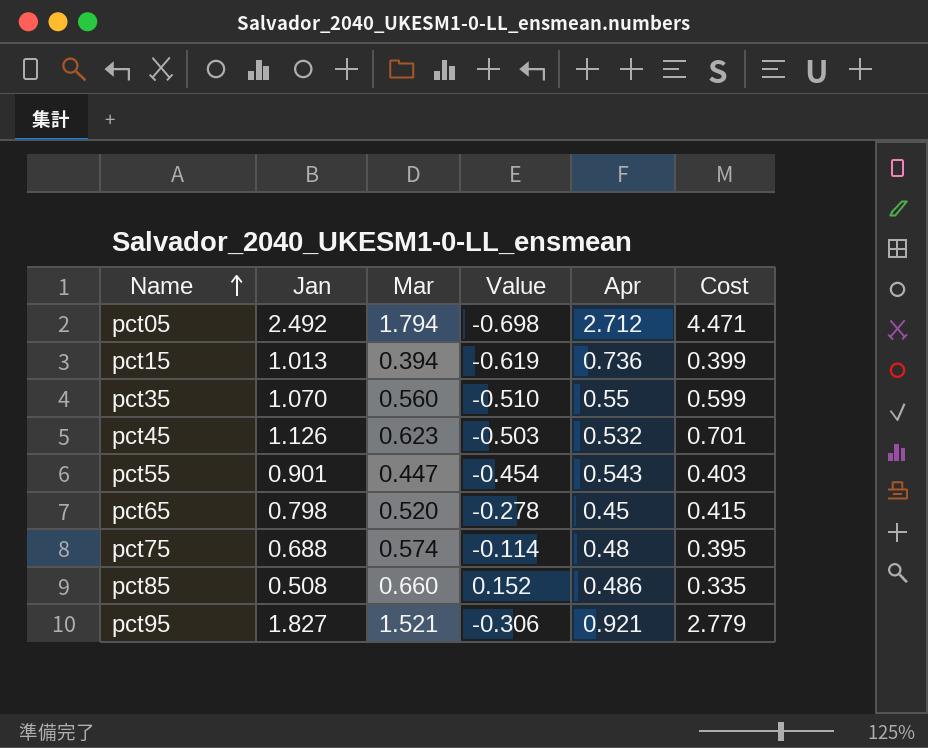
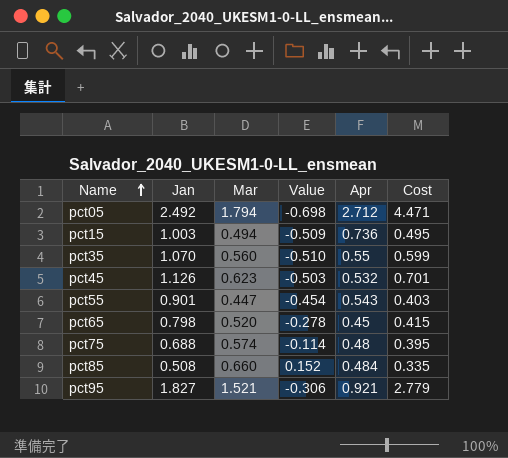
pct15 | Jan: 1.013 -> 1.003
pct15 | Mar: 0.394 -> 0.494
pct15 | Value: -0.619 -> -0.509
pct15 | Cost: 0.399 -> 0.495
pct85 | Apr: 0.486 -> 0.484

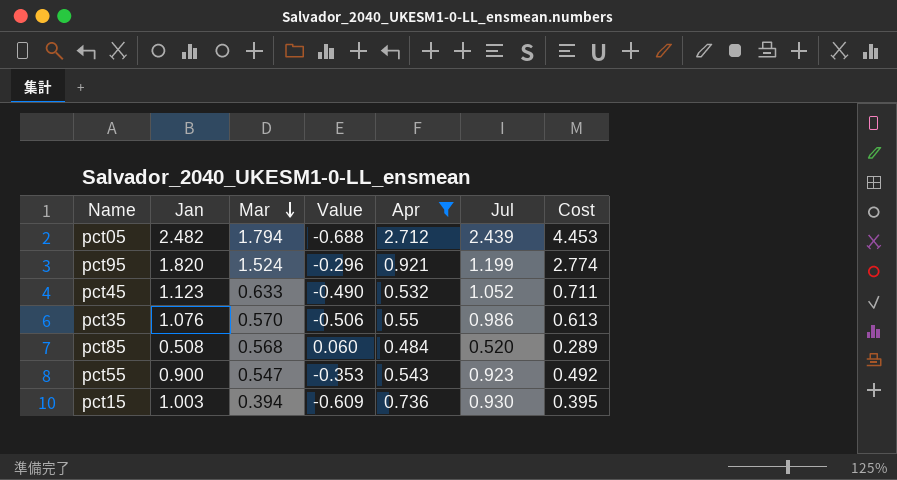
filter: none -> Apr >= 0.484
row order: Name ascending -> Mar descending
column Jul | position: none -> 6
pct05 | Jan: 2.492 -> 2.482
pct05 | Value: -0.698 -> -0.688
pct05 | Cost: 4.471 -> 4.453
pct95 | Jan: 1.827 -> 1.820
pct95 | Mar: 1.521 -> 1.524
pct95 | Value: -0.306 -> -0.296
pct95 | Cost: 2.779 -> 2.774
pct45 | Jan: 1.126 -> 1.123
pct45 | Mar: 0.623 -> 0.633
pct45 | Value: -0.503 -> -0.490
pct45 | Cost: 0.701 -> 0.711
pct35 | Jan: 1.070 -> 1.076
pct35 | Mar: 0.560 -> 0.570
pct35 | Value: -0.510 -> -0.506
pct35 | Cost: 0.599 -> 0.613
pct85 | Mar: 0.660 -> 0.568
pct85 | Value: 0.152 -> 0.060
pct85 | Cost: 0.335 -> 0.289
pct55 | Jan: 0.901 -> 0.900
pct55 | Mar: 0.447 -> 0.547
pct55 | Value: -0.454 -> -0.353
pct55 | Cost: 0.403 -> 0.492
pct15 | Mar: 0.494 -> 0.394
pct15 | Value: -0.509 -> -0.609
pct15 | Cost: 0.495 -> 0.395

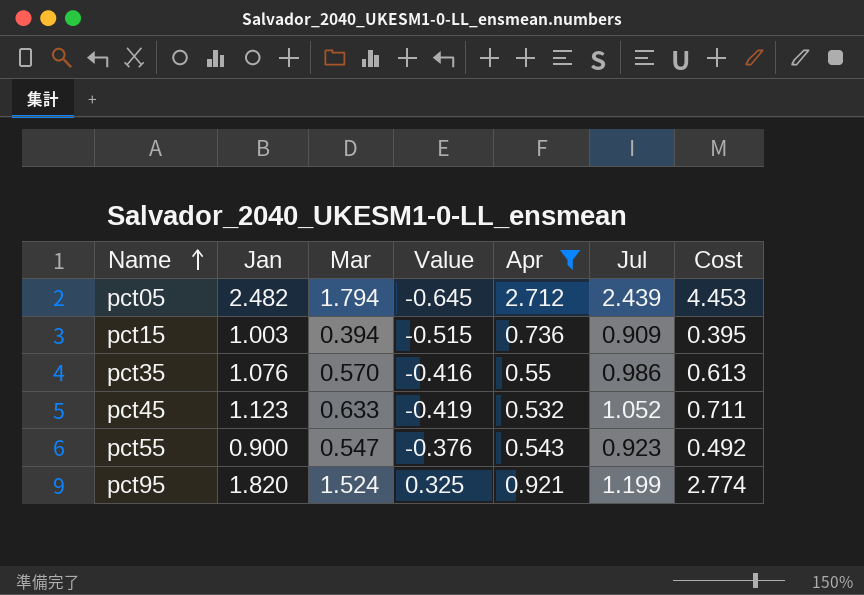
row order: Mar descending -> Name ascending
column Value | formula: [Mar] - [Jan] -> [Mar] - [Jul]
row pct85: 0.508 | 0.568 | 0.060 | 0.484 | 0.520 | 0.289 -> none
pct15 | Jul: 0.930 -> 0.909

